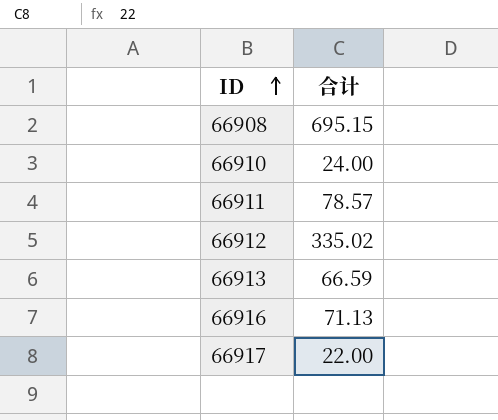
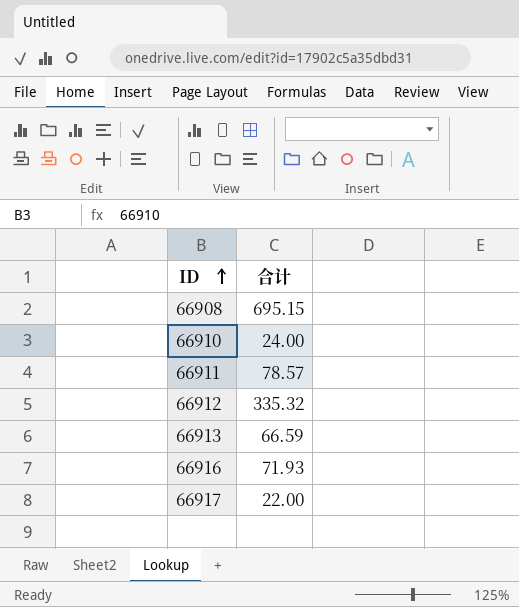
66912 | 合计: 335.02 -> 335.32
66916 | 合计: 71.13 -> 71.93

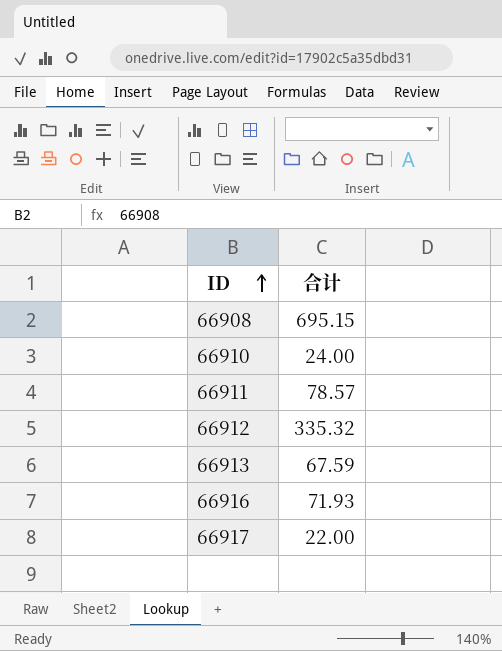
66913 | 合计: 66.59 -> 67.59

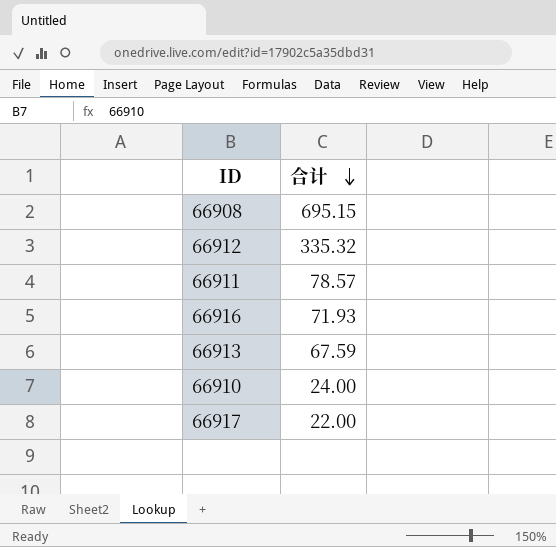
row order: ID ascending -> 合计 descending

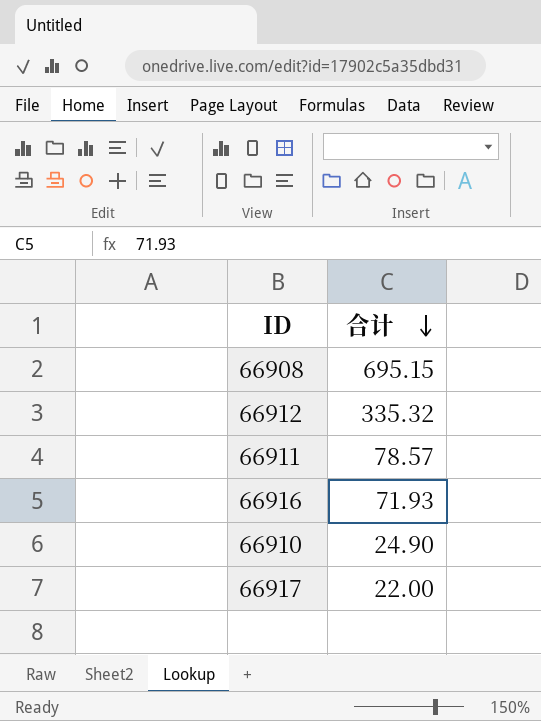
row 66913: 67.59 -> none
66910 | 合计: 24.00 -> 24.90

